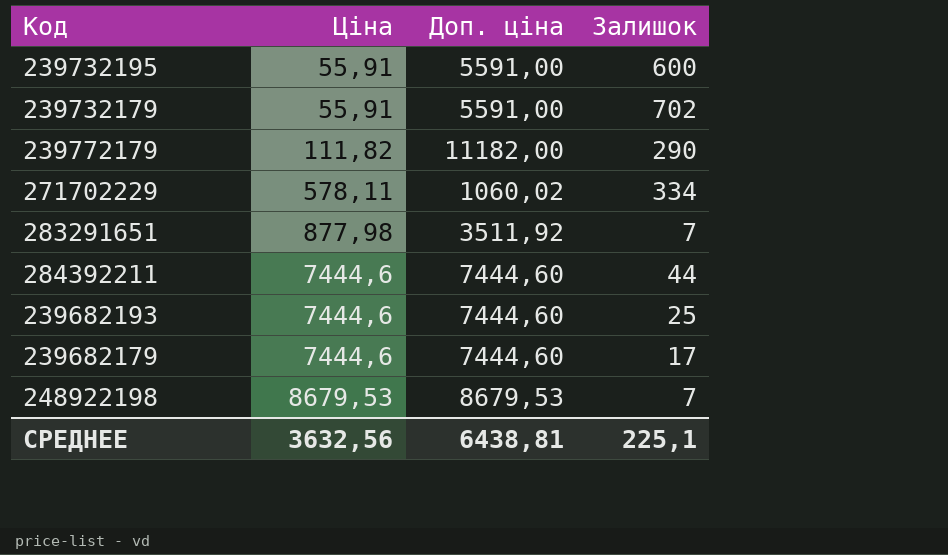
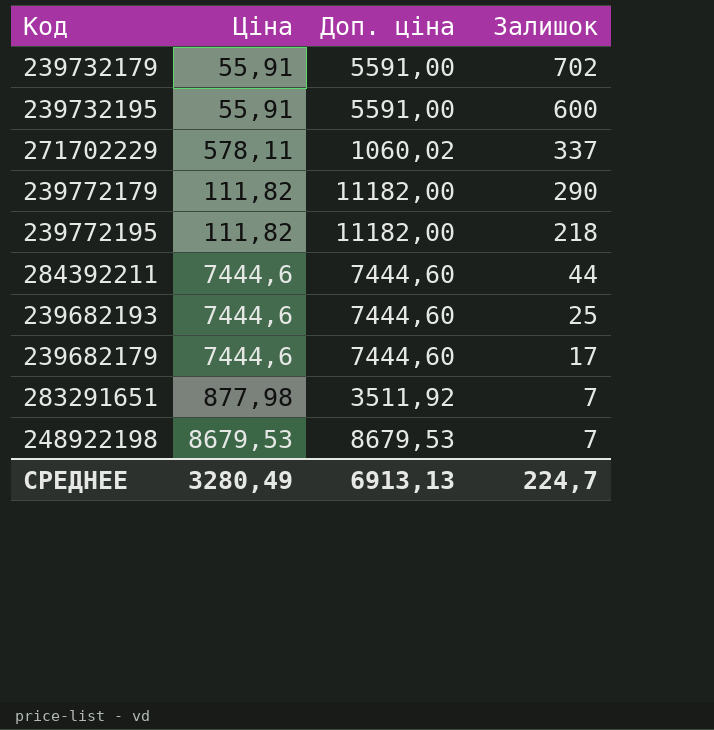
row order: Ціна ascending -> Залишок descending
271702229 | Залишок: 334 -> 337
row 239772195: none -> 111,82 | 11182,00 | 218
СРЕДНЕЕ | Ціна: 3632,56 -> 3280,49
СРЕДНЕЕ | Доп. ціна: 6438,81 -> 6913,13
СРЕДНЕЕ | Залишок: 225,1 -> 224,7

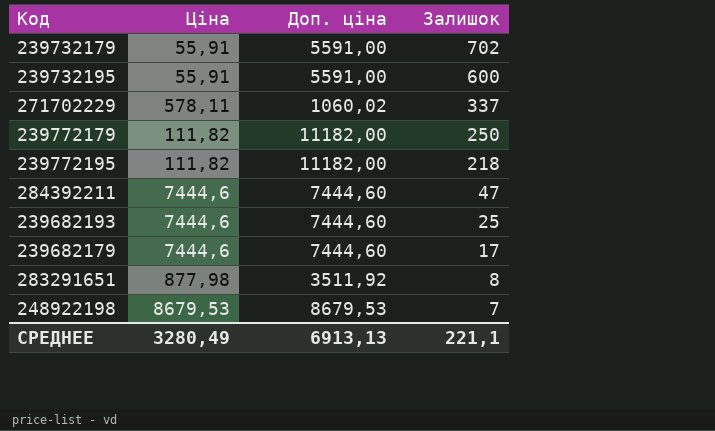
239772179 | Залишок: 290 -> 250
284392211 | Залишок: 44 -> 47
283291651 | Залишок: 7 -> 8
СРЕДНЕЕ | Залишок: 224,7 -> 221,1

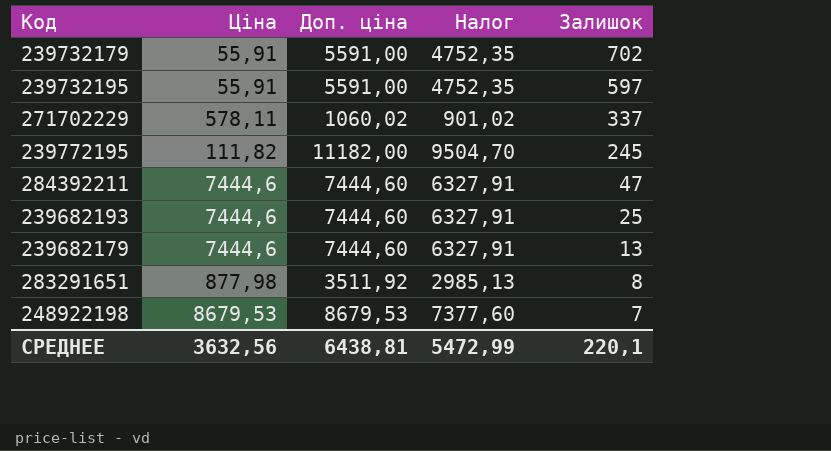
column Налог | formula: none -> [Доп. ціна] * 0,85
row 239772179: 111,82 | 11182,00 | 250 -> none
239732195 | Залишок: 600 -> 597
239772195 | Залишок: 218 -> 245
239682179 | Залишок: 17 -> 13
СРЕДНЕЕ | Ціна: 3280,49 -> 3632,56
СРЕДНЕЕ | Доп. ціна: 6913,13 -> 6438,81
СРЕДНЕЕ | Залишок: 221,1 -> 220,1

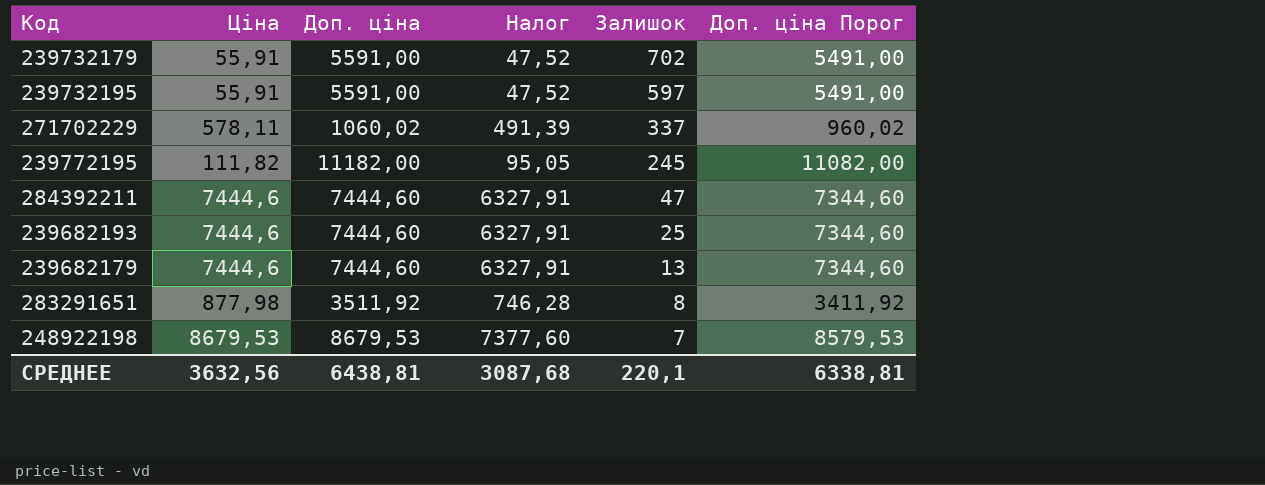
column Налог | formula: [Доп. ціна] * 0,85 -> [Ціна] * 0,85
column Доп. ціна Порог | formula: none -> [Доп. ціна] - 100
СРЕДНЕЕ | Налог: 5472,99 -> 3087,68

